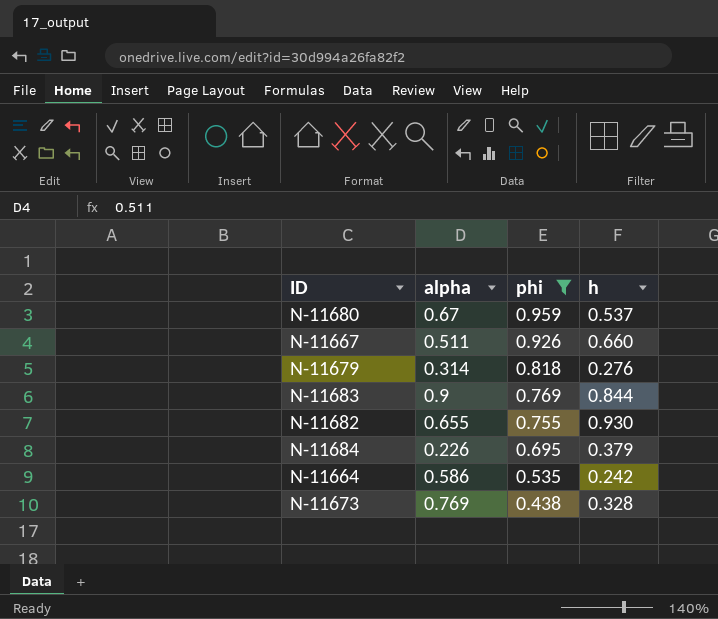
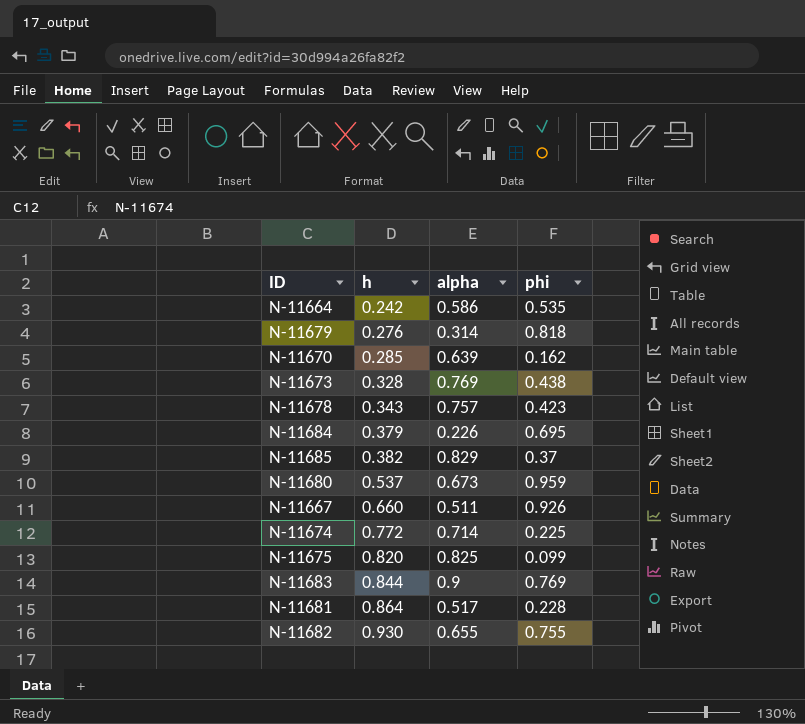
filter: phi >= 0.438 -> none
row order: phi descending -> h ascending
column h | position: 4 -> 2
N-11680 | alpha: 0.67 -> 0.673

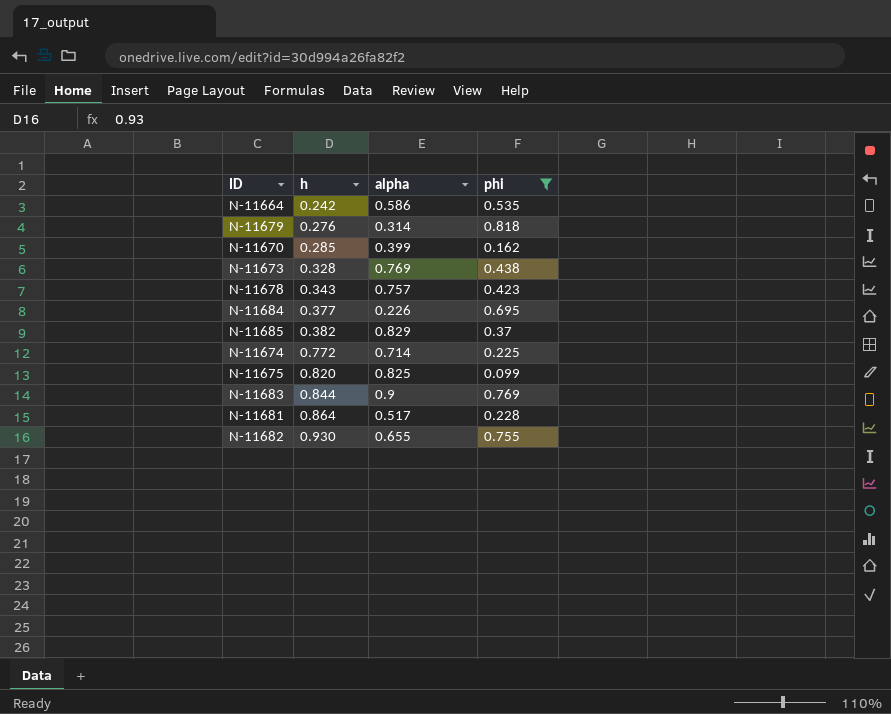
filter: none -> phi <= 0.818
N-11670 | alpha: 0.639 -> 0.399
N-11684 | h: 0.379 -> 0.377

